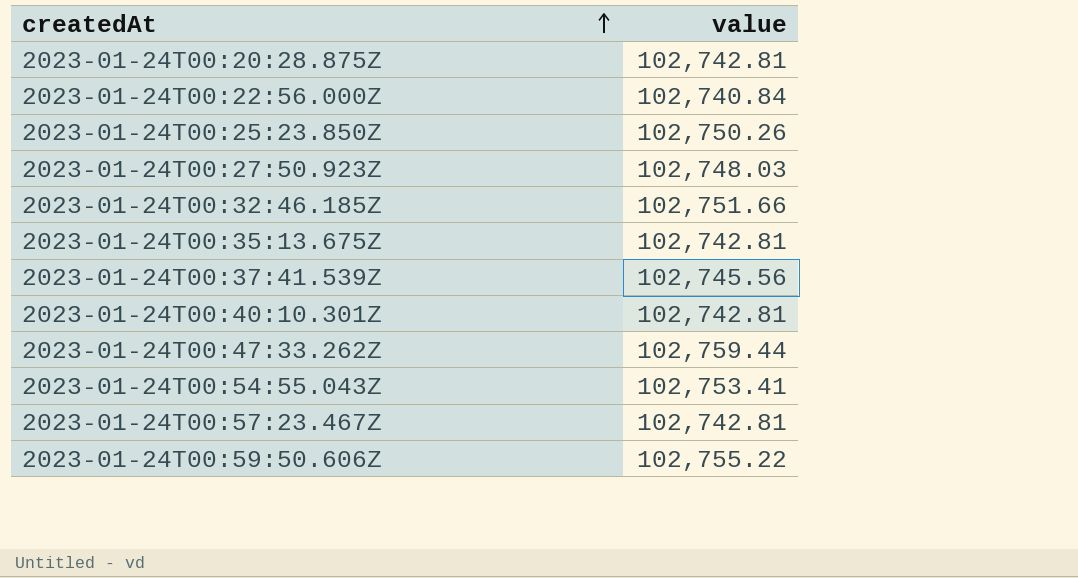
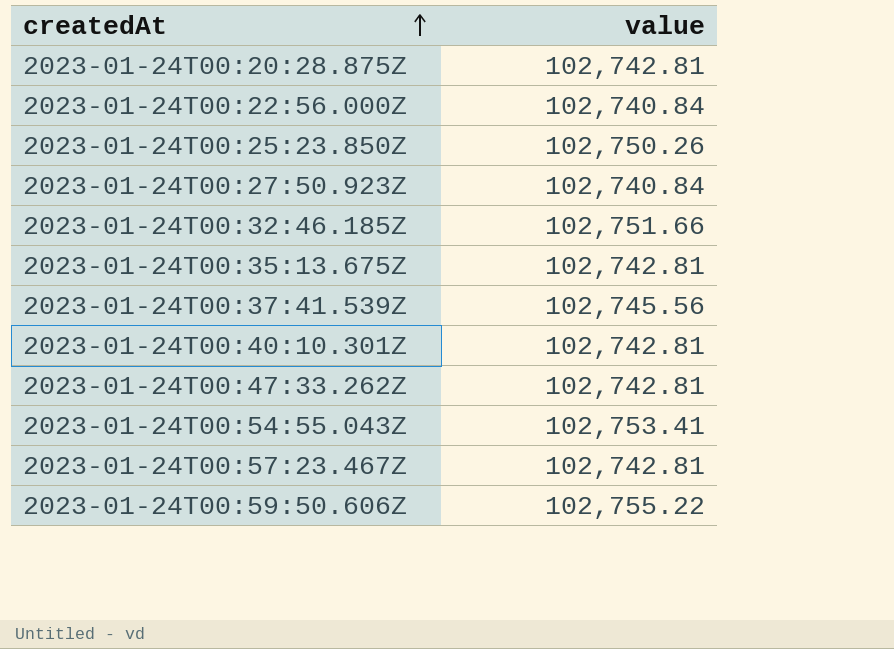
2023-01-24T00:27:50.923Z | value: 102,748.03 -> 102,740.84
2023-01-24T00:47:33.262Z | value: 102,759.44 -> 102,742.81

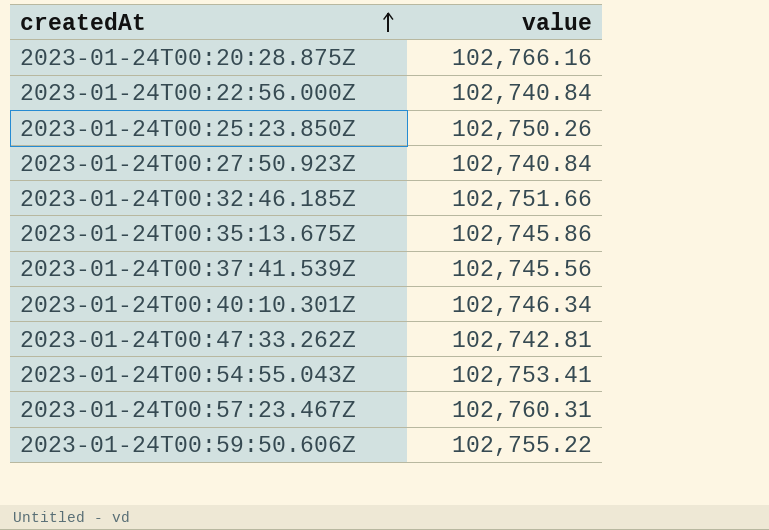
2023-01-24T00:20:28.875Z | value: 102,742.81 -> 102,766.16
2023-01-24T00:35:13.675Z | value: 102,742.81 -> 102,745.86
2023-01-24T00:40:10.301Z | value: 102,742.81 -> 102,746.34
2023-01-24T00:57:23.467Z | value: 102,742.81 -> 102,760.31

